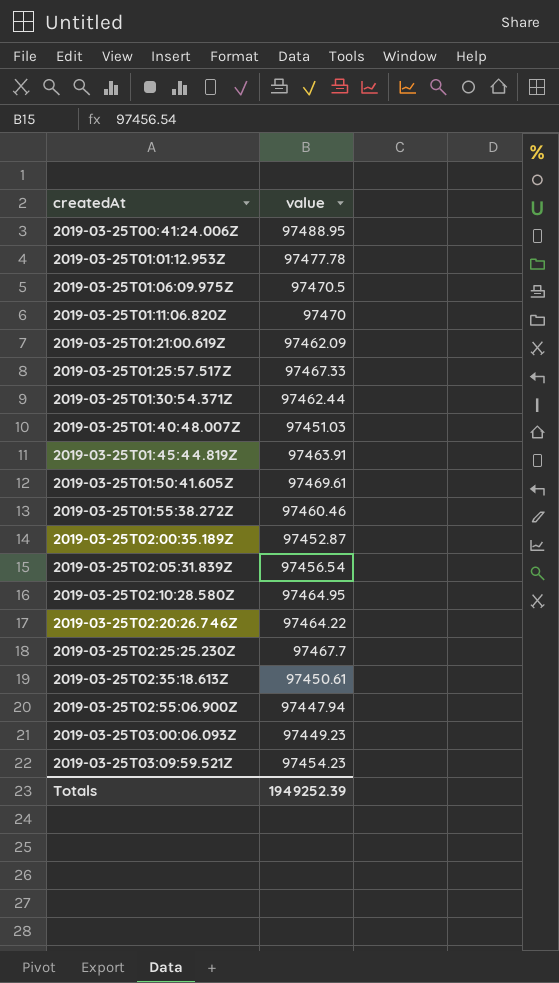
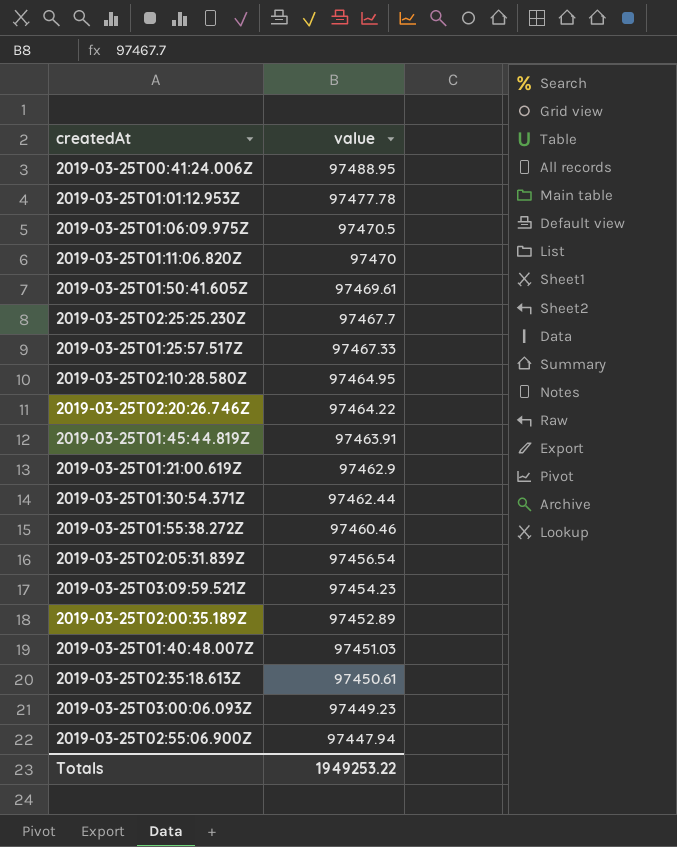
row order: createdAt ascending -> value descending
2019-03-25T01:21:00.619Z | value: 97462.09 -> 97462.9
2019-03-25T02:00:35.189Z | value: 97452.87 -> 97452.89
Totals | value: 1949252.39 -> 1949253.22

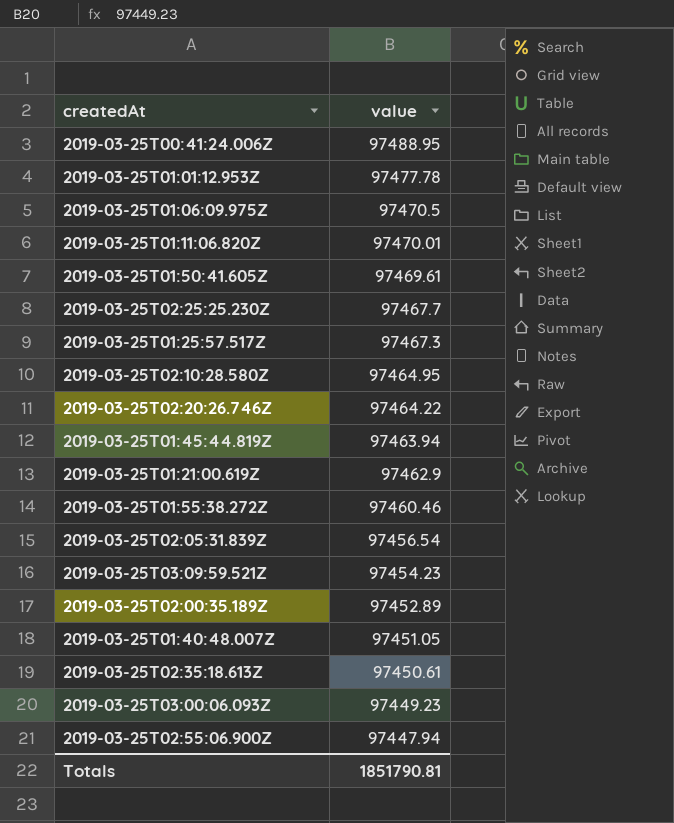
row 2019-03-25T01:30:54.371Z: 97462.44 -> none
2019-03-25T01:11:06.820Z | value: 97470 -> 97470.01
2019-03-25T01:25:57.517Z | value: 97467.33 -> 97467.3
2019-03-25T01:45:44.819Z | value: 97463.91 -> 97463.94
2019-03-25T01:40:48.007Z | value: 97451.03 -> 97451.05
Totals | value: 1949253.22 -> 1851790.81

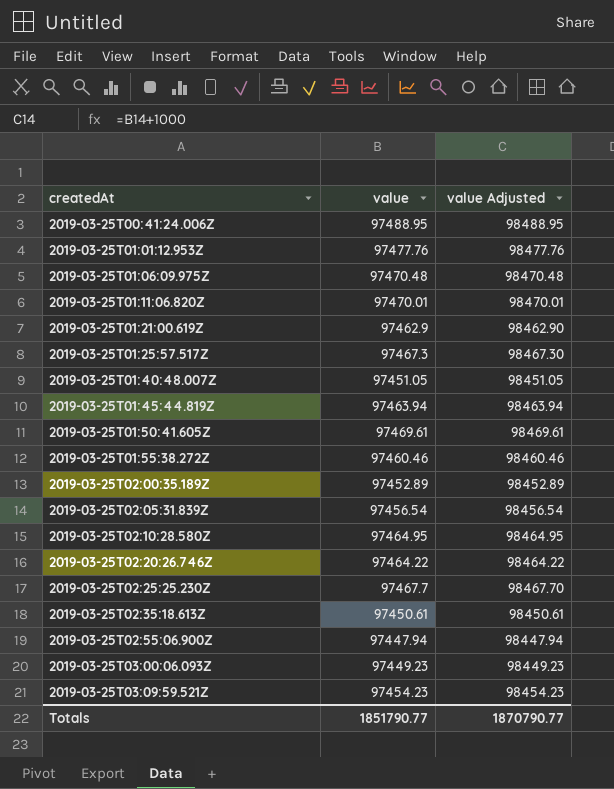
row order: value descending -> createdAt ascending
column value Adjusted | formula: none -> [value] + 1000
2019-03-25T01:01:12.953Z | value: 97477.78 -> 97477.76
2019-03-25T01:06:09.975Z | value: 97470.5 -> 97470.48
Totals | value: 1851790.81 -> 1851790.77

